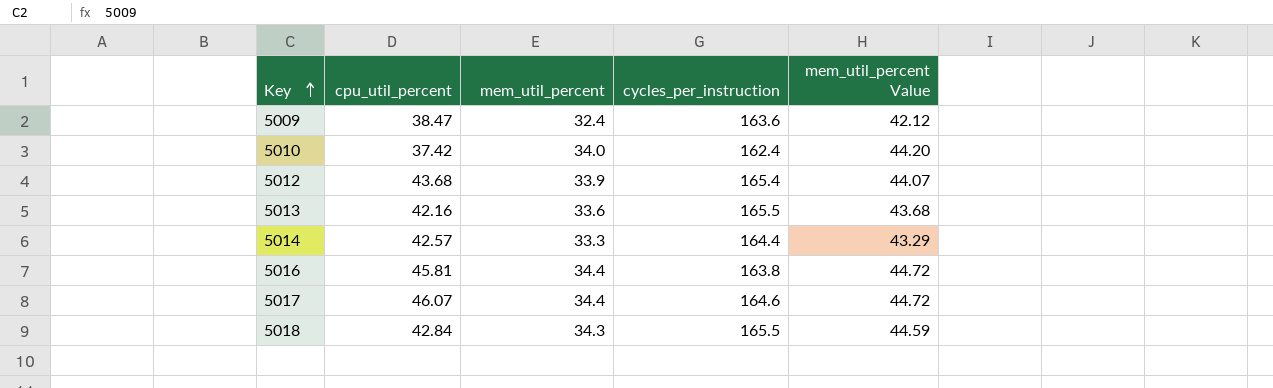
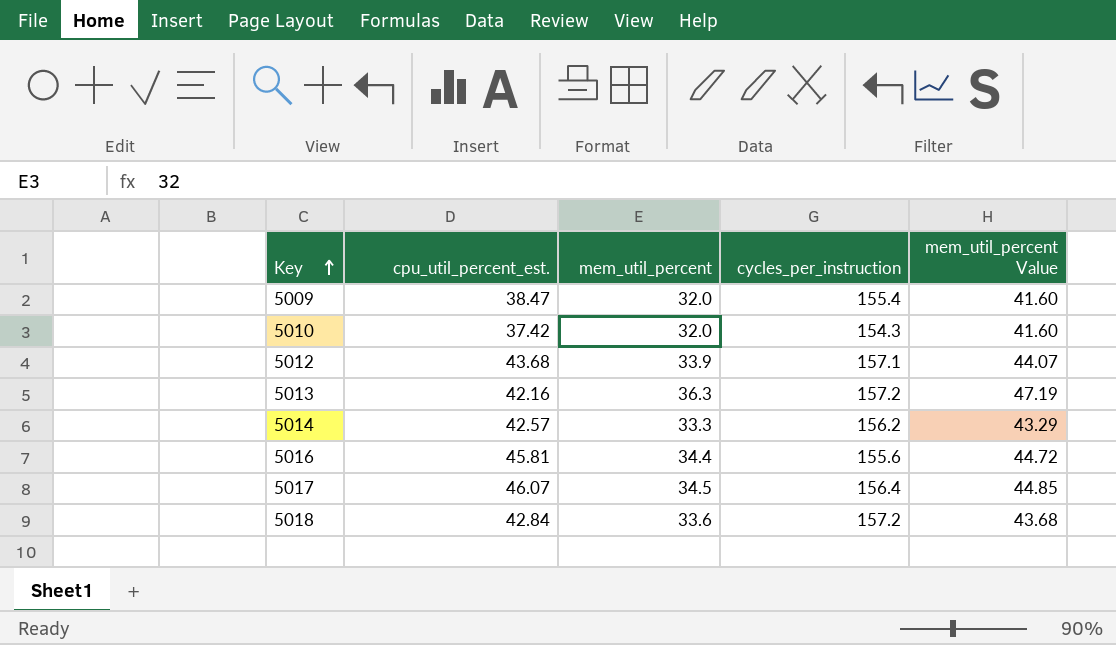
column name: cpu_util_percent -> cpu_util_percent_est.
5009 | mem_util_percent: 32.4 -> 32.0
5009 | cycles_per_instruction: 163.6 -> 155.4
5009 | mem_util_percent Value: 42.12 -> 41.60
5010 | mem_util_percent: 34.0 -> 32.0
5010 | cycles_per_instruction: 162.4 -> 154.3
5010 | mem_util_percent Value: 44.20 -> 41.60
5012 | cycles_per_instruction: 165.4 -> 157.1
5013 | mem_util_percent: 33.6 -> 36.3
5013 | cycles_per_instruction: 165.5 -> 157.2
5013 | mem_util_percent Value: 43.68 -> 47.19
5014 | cycles_per_instruction: 164.4 -> 156.2
5016 | cycles_per_instruction: 163.8 -> 155.6
5017 | mem_util_percent: 34.4 -> 34.5
5017 | cycles_per_instruction: 164.6 -> 156.4
5017 | mem_util_percent Value: 44.72 -> 44.85
5018 | mem_util_percent: 34.3 -> 33.6
5018 | cycles_per_instruction: 165.5 -> 157.2
5018 | mem_util_percent Value: 44.59 -> 43.68

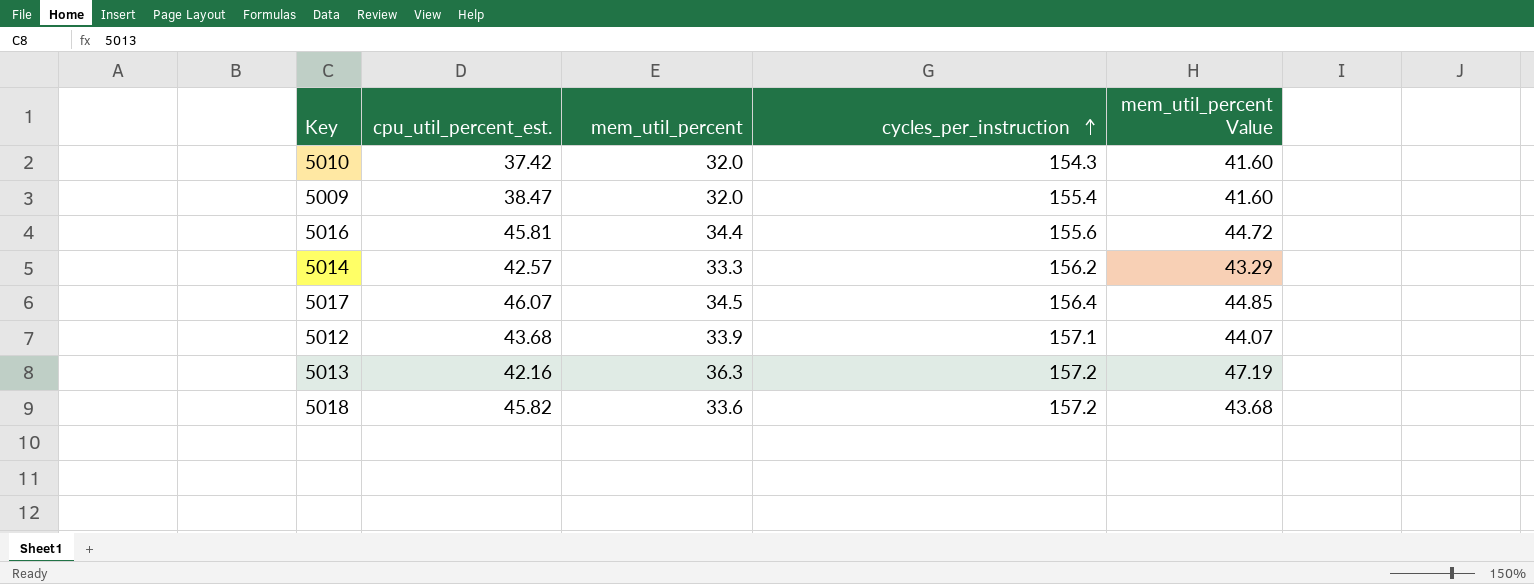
row order: Key ascending -> cycles_per_instruction ascending
5018 | cpu_util_percent_est.: 42.84 -> 45.82

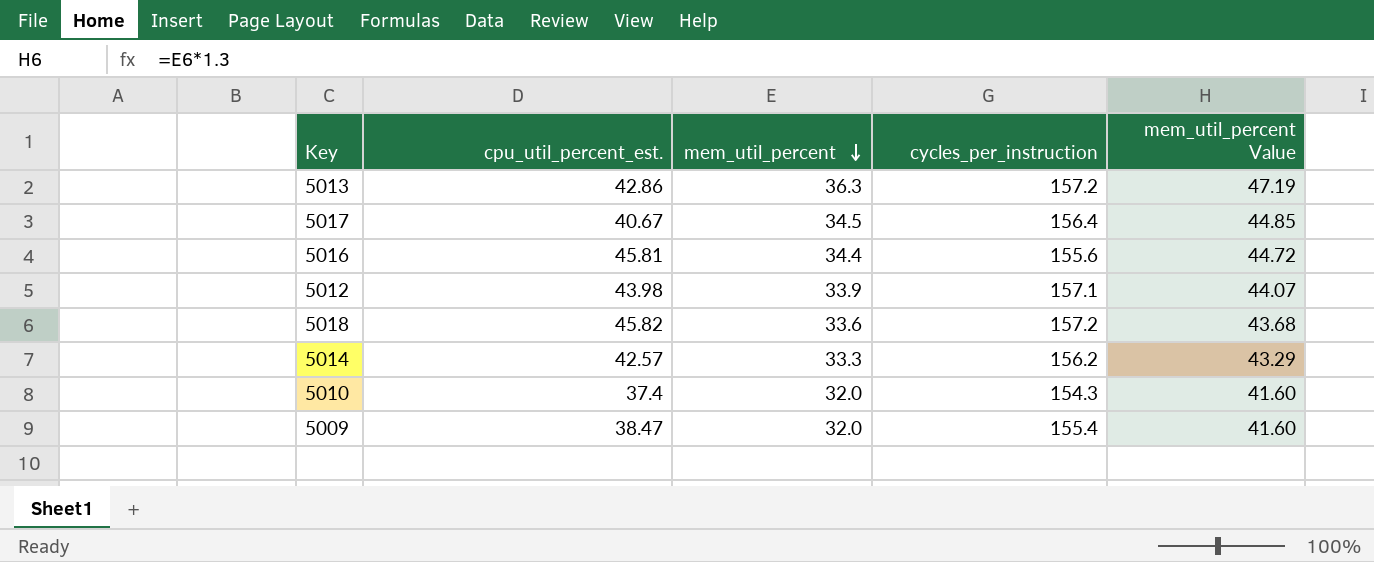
row order: cycles_per_instruction ascending -> mem_util_percent descending
5013 | cpu_util_percent_est.: 42.16 -> 42.86
5017 | cpu_util_percent_est.: 46.07 -> 40.67
5012 | cpu_util_percent_est.: 43.68 -> 43.98
5010 | cpu_util_percent_est.: 37.42 -> 37.4

